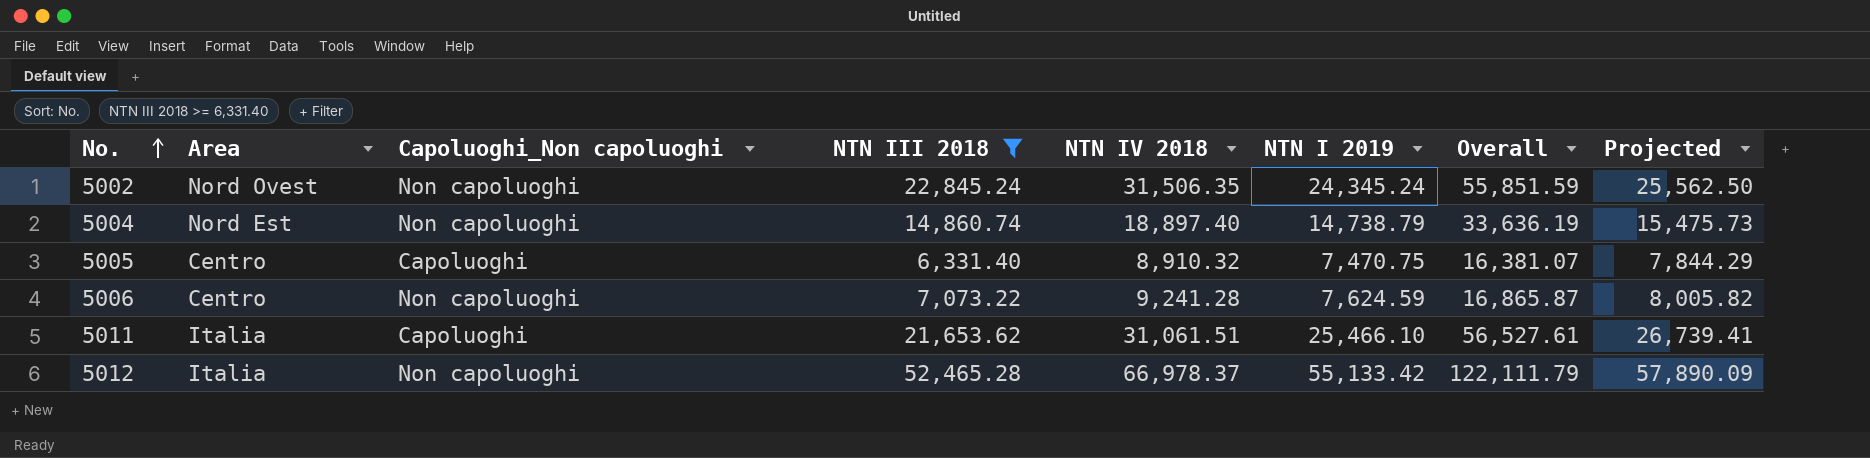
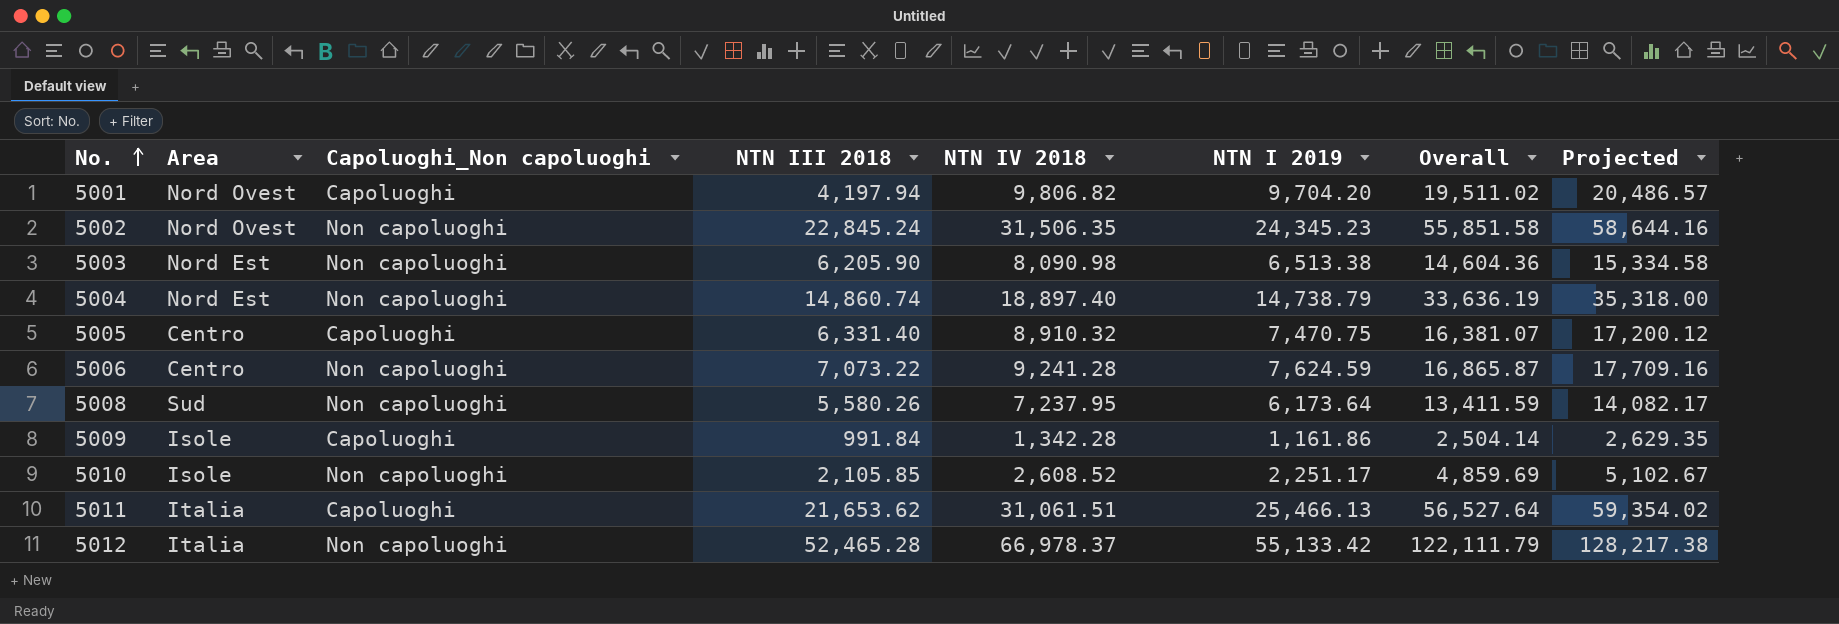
filter: NTN III 2018 >= 6,331.40 -> none
column Projected | formula: [NTN I 2019] * 1.05 -> [Overall] * 1.05
5002 | NTN I 2019: 24,345.24 -> 24,345.23
5002 | Overall: 55,851.59 -> 55,851.58
5011 | NTN I 2019: 25,466.10 -> 25,466.13
5011 | Overall: 56,527.61 -> 56,527.64

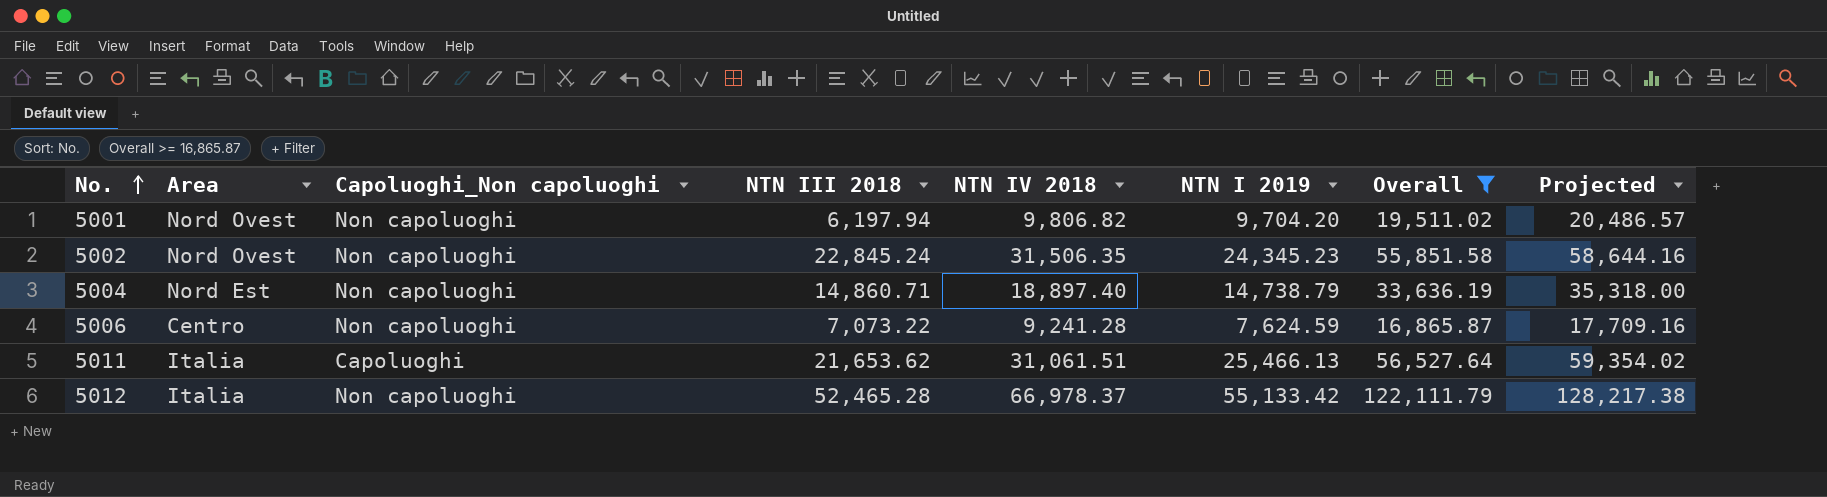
filter: none -> Overall >= 16,865.87
5001 | Capoluoghi_Non capoluoghi: Capoluoghi -> Non capoluoghi
5001 | NTN III 2018: 4,197.94 -> 6,197.94
5004 | NTN III 2018: 14,860.74 -> 14,860.71

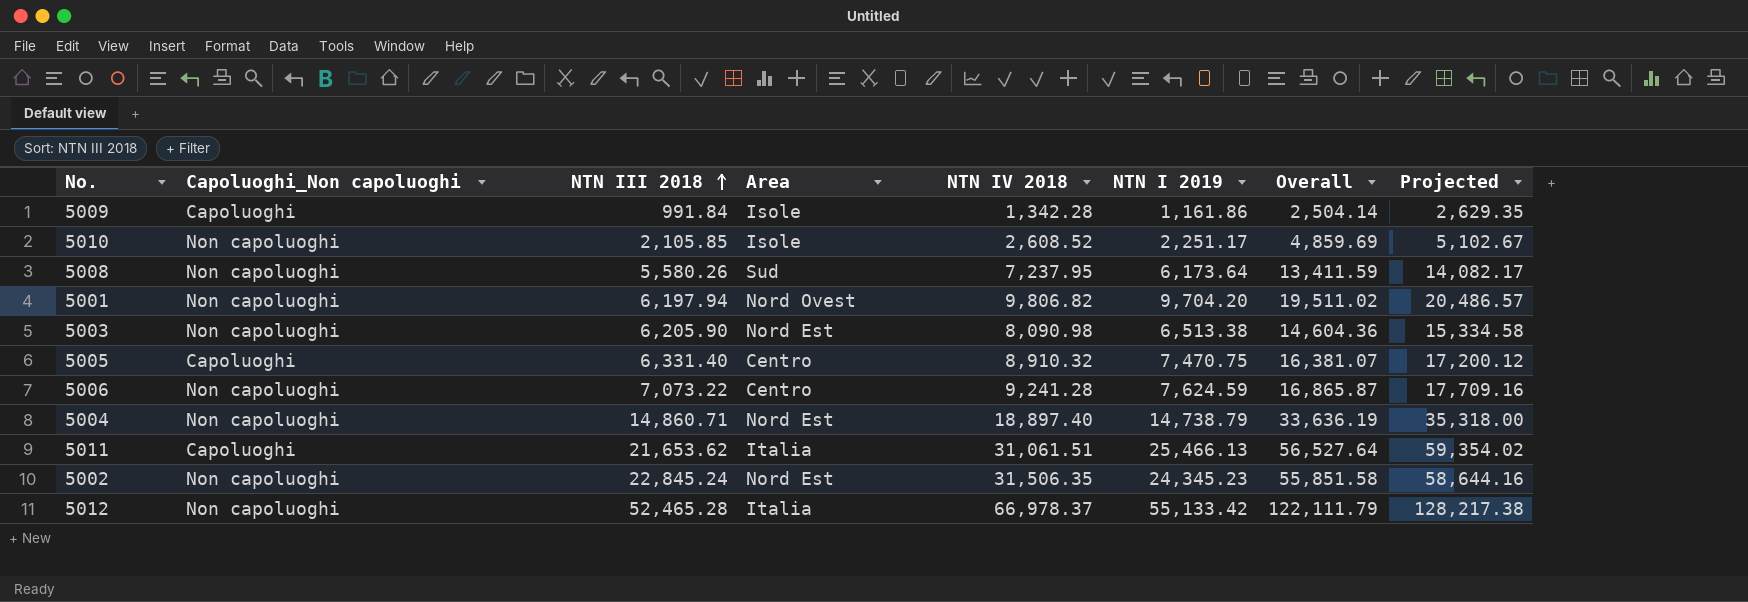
filter: Overall >= 16,865.87 -> none
row order: No. ascending -> NTN III 2018 ascending
column Area | position: 2 -> 4
5002 | Area: Nord Ovest -> Nord Est

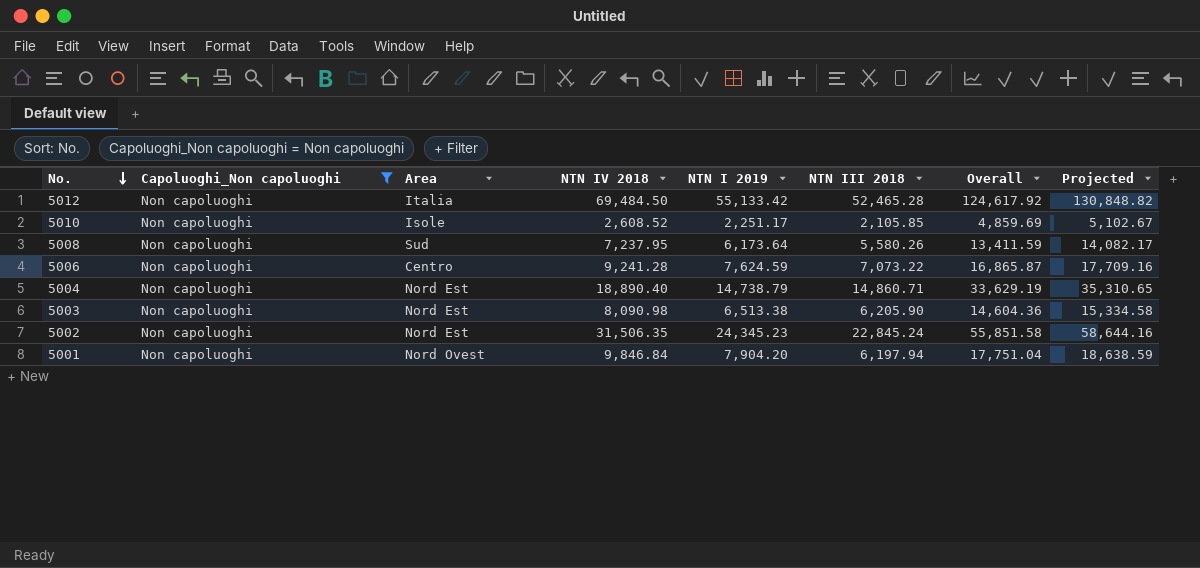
filter: none -> Capoluoghi_Non capoluoghi = Non capoluoghi
row order: NTN III 2018 ascending -> No. descending
column NTN III 2018 | position: 3 -> 6
5012 | NTN IV 2018: 66,978.37 -> 69,484.50
5012 | Overall: 122,111.79 -> 124,617.92
5012 | Projected: 128,217.38 -> 130,848.82
5004 | NTN IV 2018: 18,897.40 -> 18,890.40
5004 | Overall: 33,636.19 -> 33,629.19
5004 | Projected: 35,318.00 -> 35,310.65
5001 | NTN IV 2018: 9,806.82 -> 9,846.84
5001 | NTN I 2019: 9,704.20 -> 7,904.20
5001 | Overall: 19,511.02 -> 17,751.04
5001 | Projected: 20,486.57 -> 18,638.59

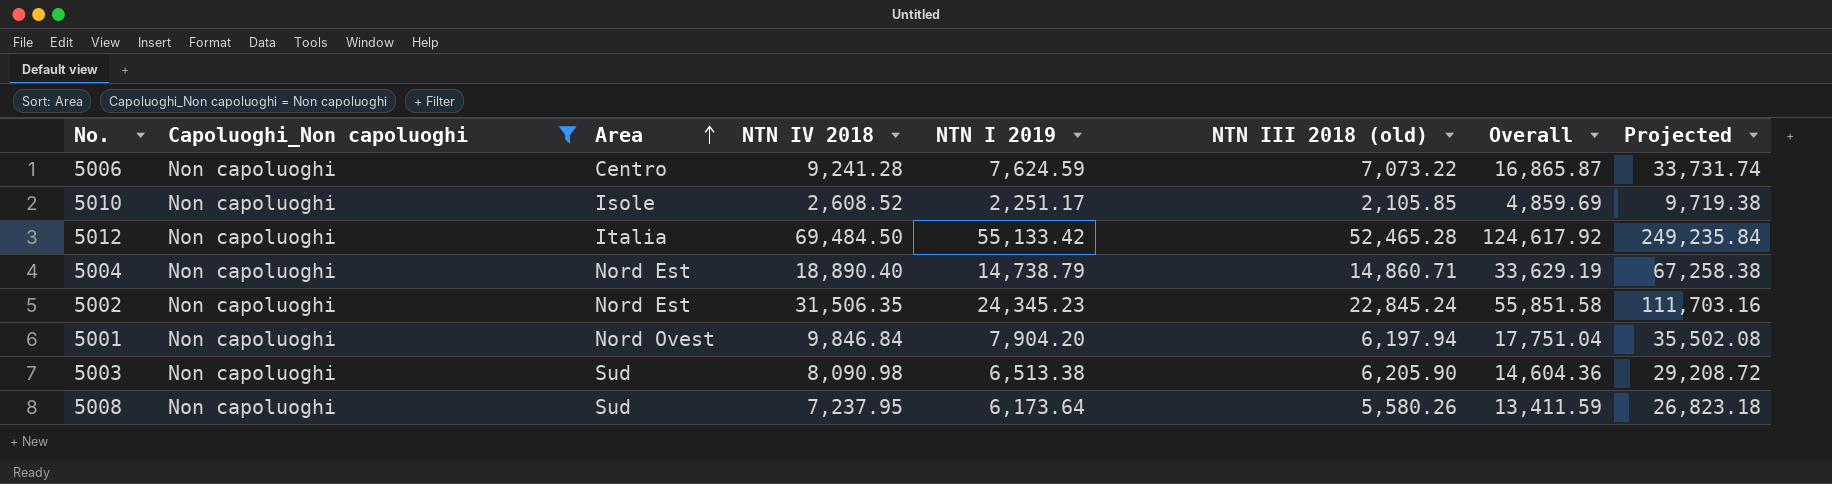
row order: No. descending -> Area ascending
column name: NTN III 2018 -> NTN III 2018 (old)
column Projected | formula: [Overall] * 1.05 -> [Overall] * 2
5003 | Area: Nord Est -> Sud

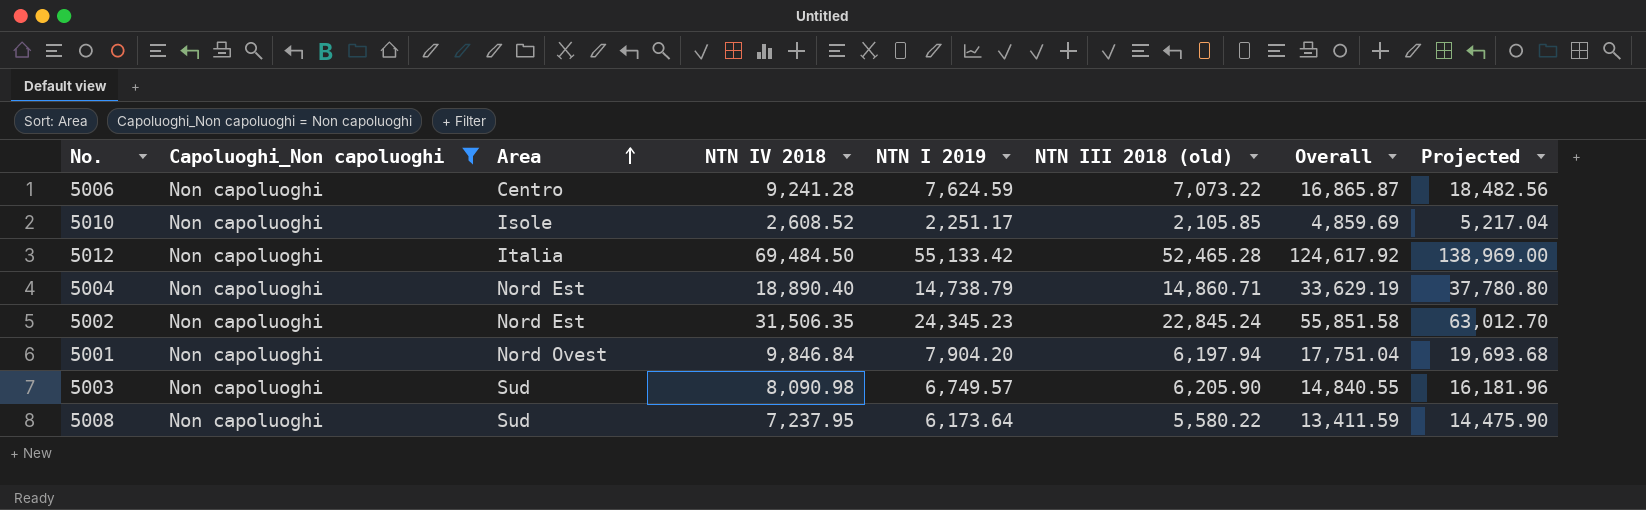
column Projected | formula: [Overall] * 2 -> [NTN IV 2018] * 2
5003 | NTN I 2019: 6,513.38 -> 6,749.57
5003 | Overall: 14,604.36 -> 14,840.55
5008 | NTN III 2018 (old): 5,580.26 -> 5,580.22

